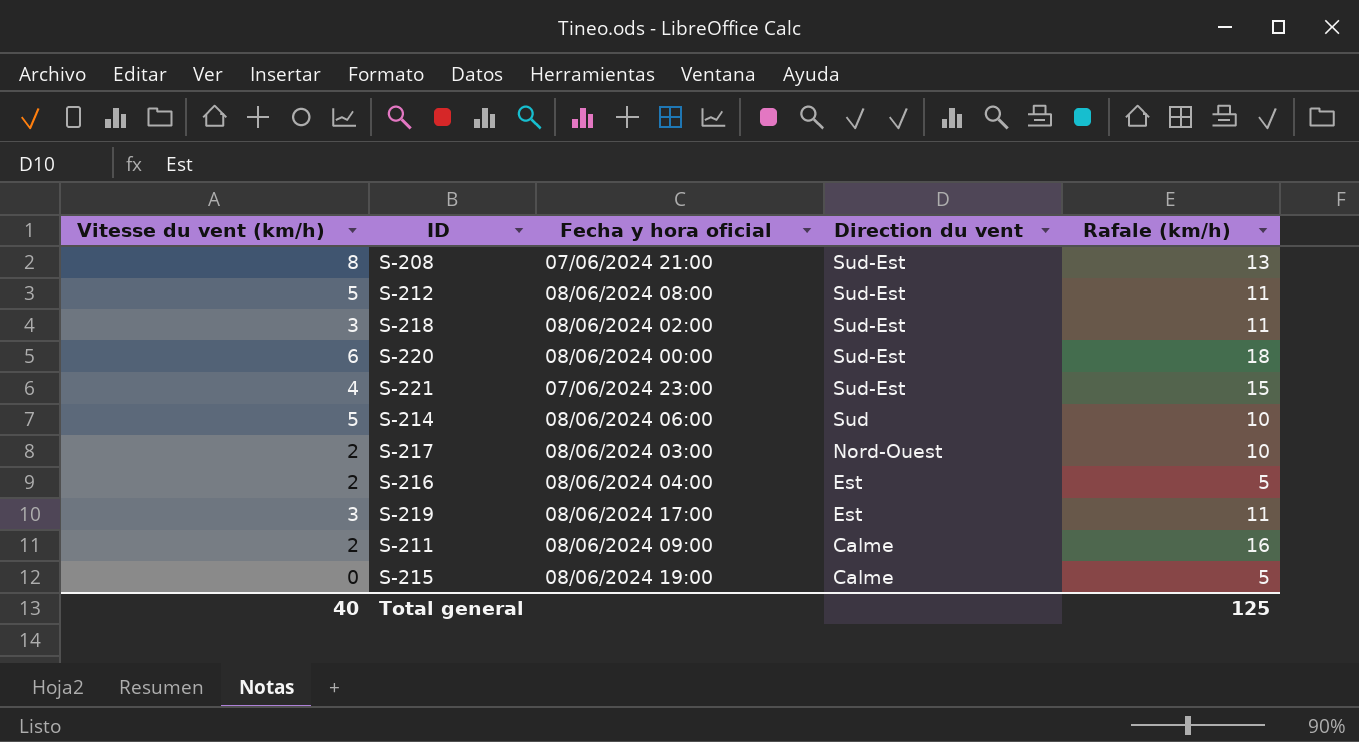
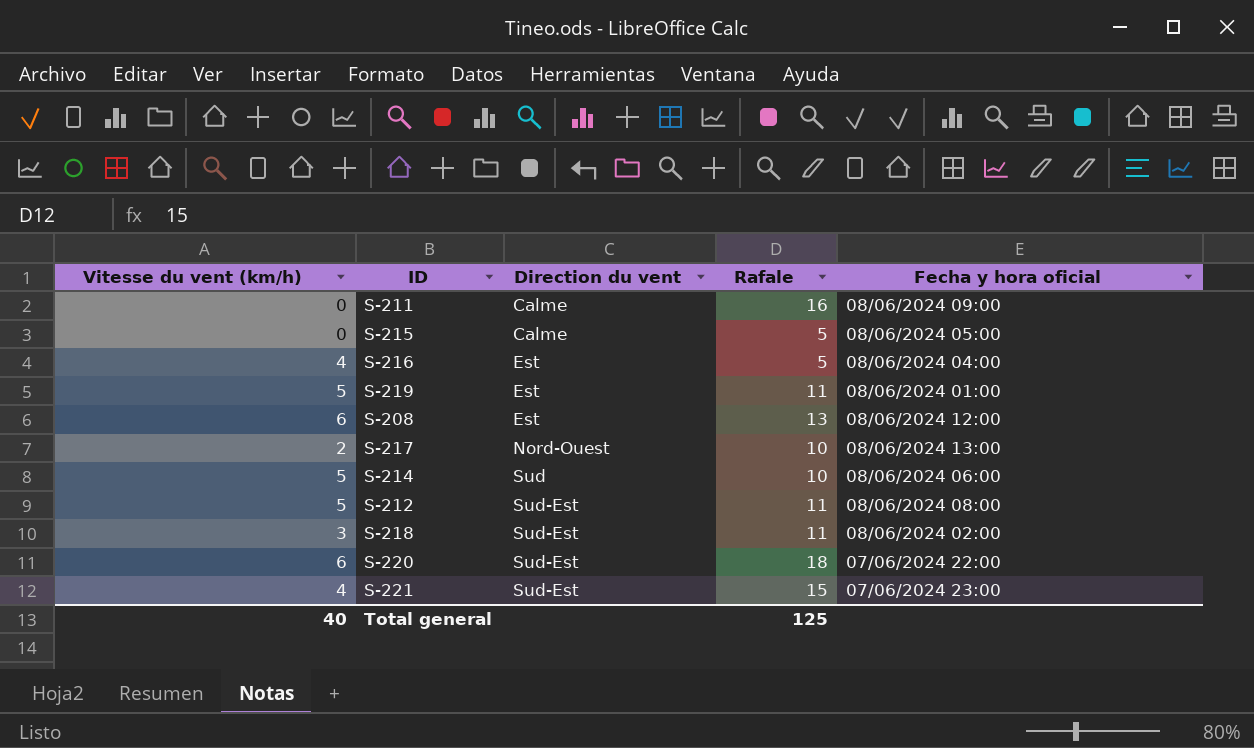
row order: Direction du vent descending -> Direction du vent ascending
column name: Rafale (km/h) -> Rafale
column Fecha y hora oficial | position: 3 -> 5
S-211 | Vitesse du vent (km/h): 2 -> 0
S-215 | Fecha y hora oficial: 08/06/2024 19:00 -> 08/06/2024 05:00
S-216 | Vitesse du vent (km/h): 2 -> 4
S-219 | Vitesse du vent (km/h): 3 -> 5
S-219 | Fecha y hora oficial: 08/06/2024 17:00 -> 08/06/2024 01:00
S-208 | Vitesse du vent (km/h): 8 -> 6
S-208 | Direction du vent: Sud-Est -> Est
S-208 | Fecha y hora oficial: 07/06/2024 21:00 -> 08/06/2024 12:00
S-217 | Fecha y hora oficial: 08/06/2024 03:00 -> 08/06/2024 13:00
S-220 | Fecha y hora oficial: 08/06/2024 00:00 -> 07/06/2024 22:00

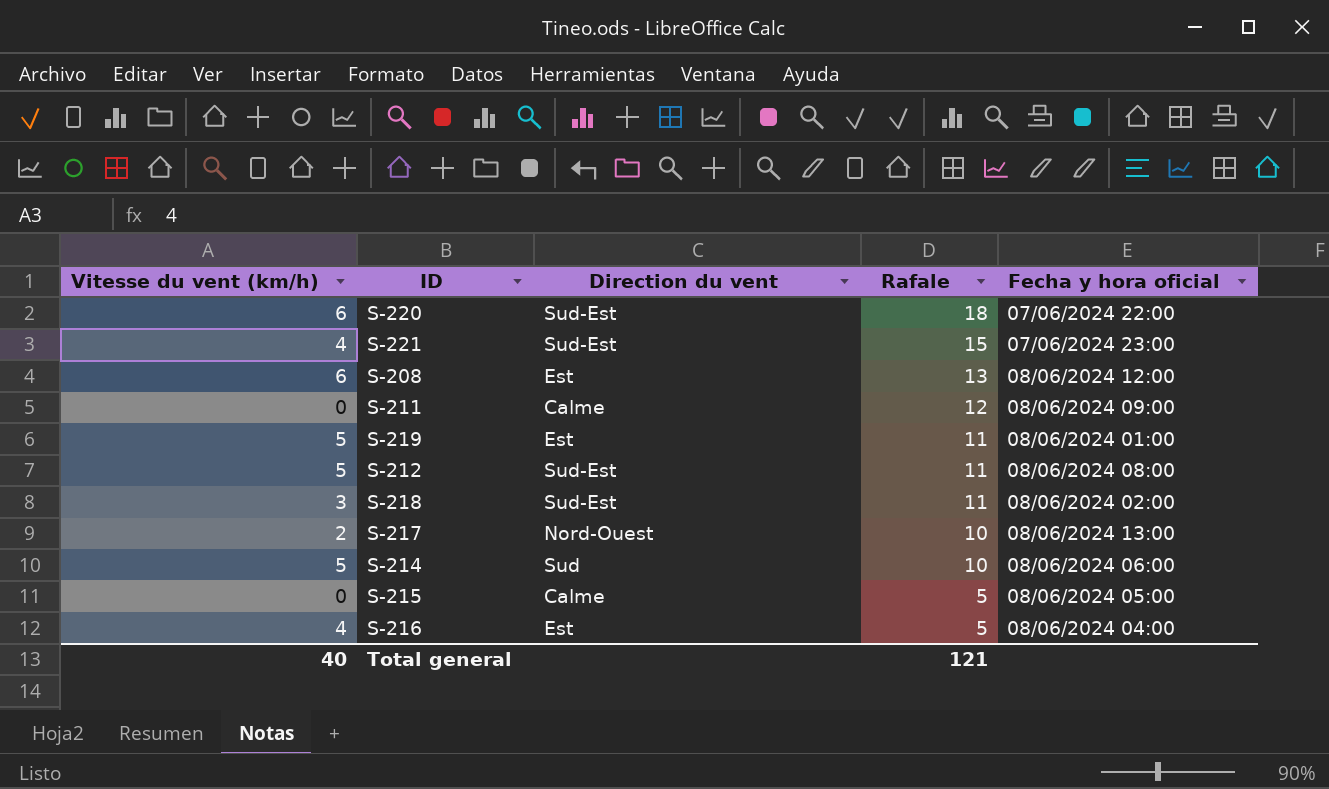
row order: Direction du vent ascending -> Rafale descending
S-211 | Rafale: 16 -> 12
Total general | Rafale: 125 -> 121

